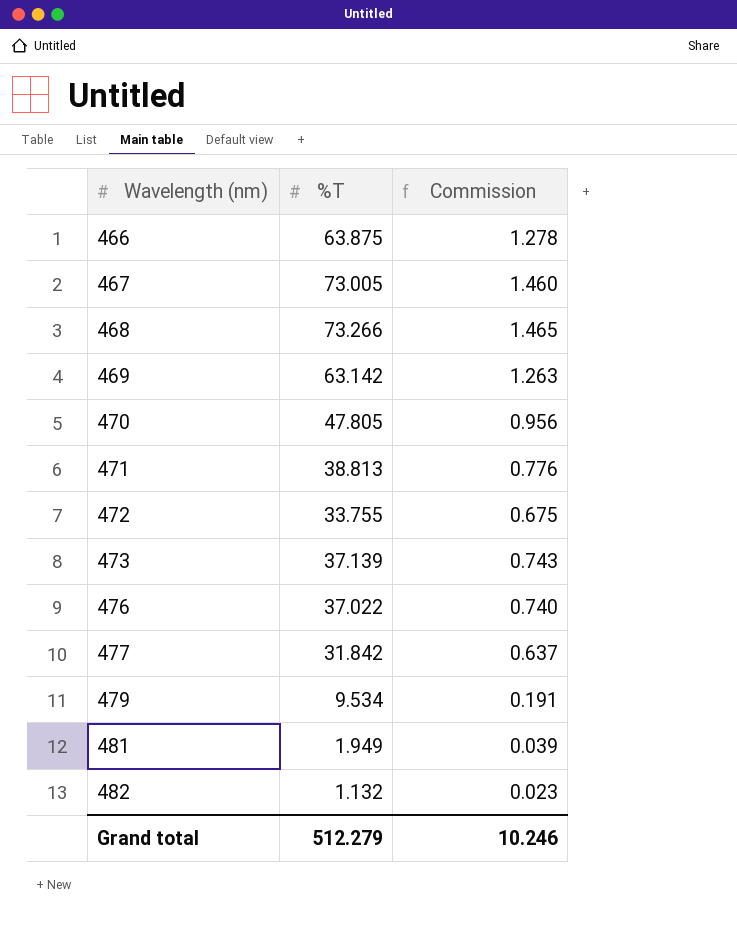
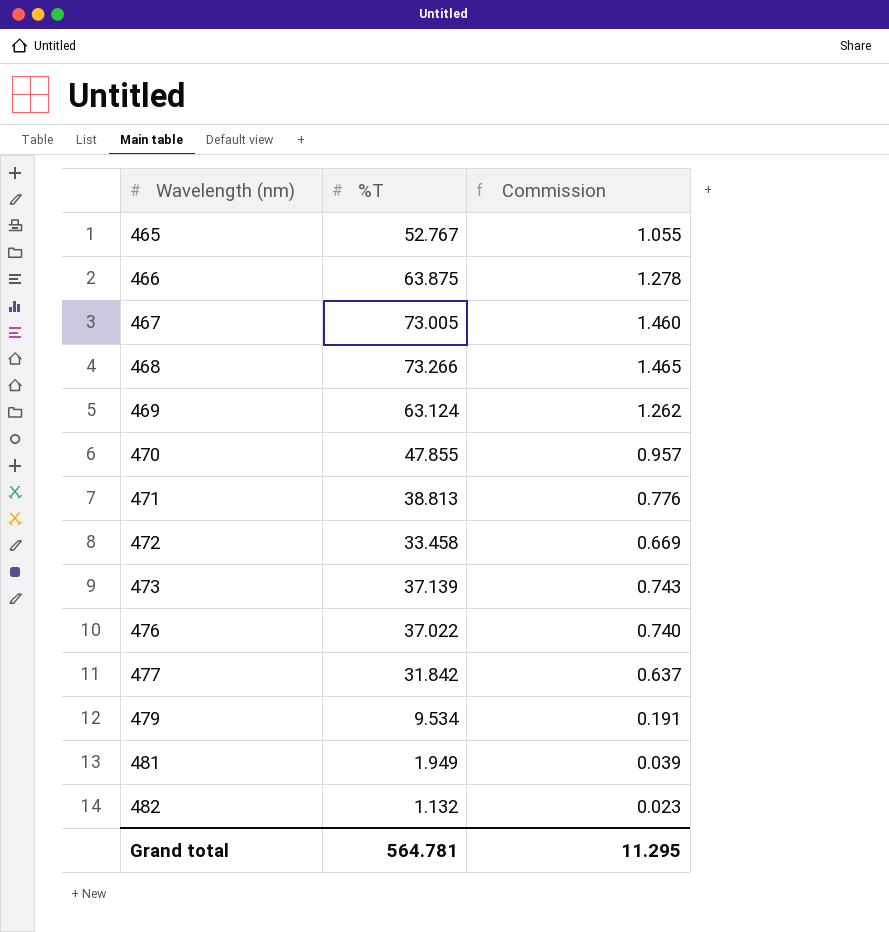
row 465: none -> 52.767 | 1.055
469 | %T: 63.142 -> 63.124
469 | Commission: 1.263 -> 1.262
470 | %T: 47.805 -> 47.855
470 | Commission: 0.956 -> 0.957
472 | %T: 33.755 -> 33.458
472 | Commission: 0.675 -> 0.669
Grand total | %T: 512.279 -> 564.781
Grand total | Commission: 10.246 -> 11.295

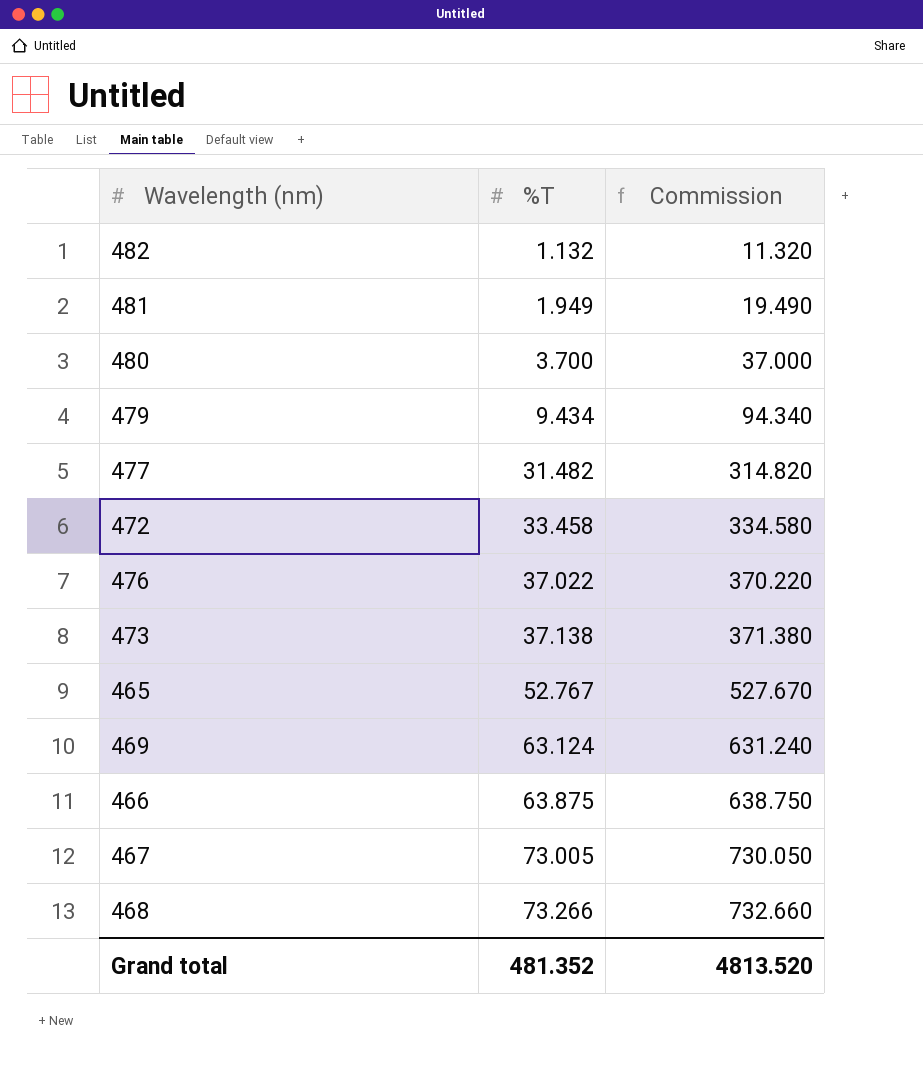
row order: Wavelength (nm) ascending -> %T ascending
column Commission | formula: [%T] * 0.02 -> [%T] * 10
row 470: 47.855 | 0.957 -> none
row 471: 38.813 | 0.776 -> none
row 480: none -> 3.700 | 37.000
479 | %T: 9.534 -> 9.434
477 | %T: 31.842 -> 31.482
473 | %T: 37.139 -> 37.138
Grand total | %T: 564.781 -> 481.352
Grand total | Commission: 11.295 -> 4813.520

